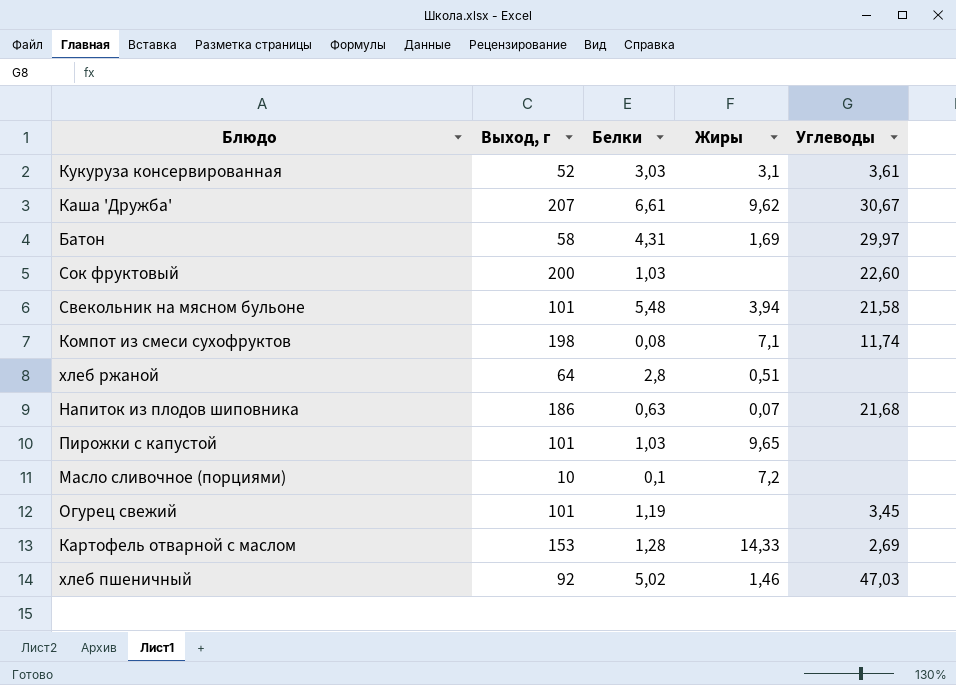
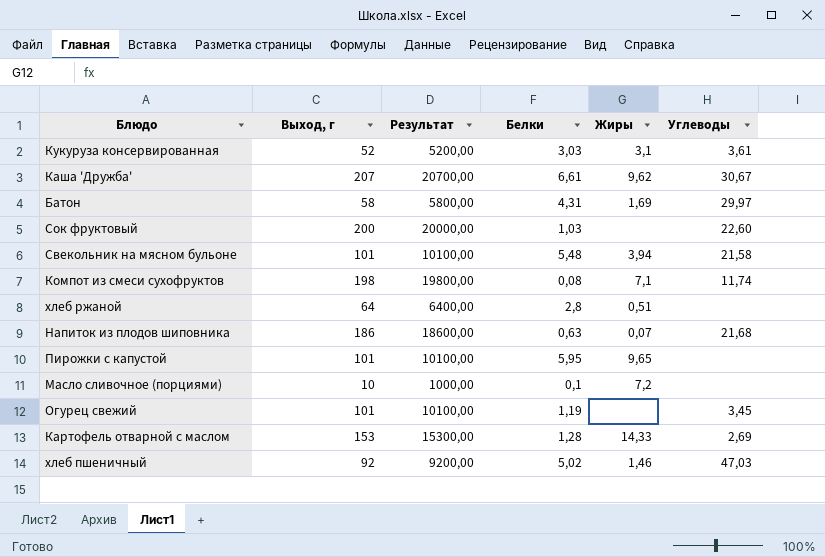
column Результат | formula: none -> [Выход, г] * 100
Пирожки с капустой | Белки: 1,03 -> 5,95

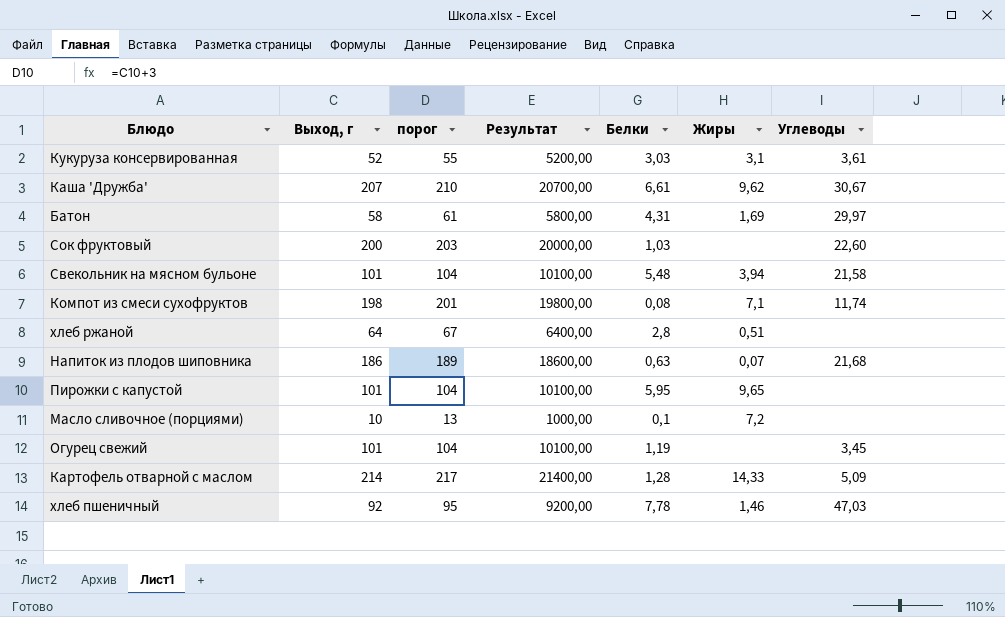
column порог | formula: none -> [Выход, г] + 3
Картофель отварной с маслом | Выход, г: 153 -> 214
Картофель отварной с маслом | Результат: 15300,00 -> 21400,00
Картофель отварной с маслом | Углеводы: 2,69 -> 5,09
хлеб пшеничный | Белки: 5,02 -> 7,78

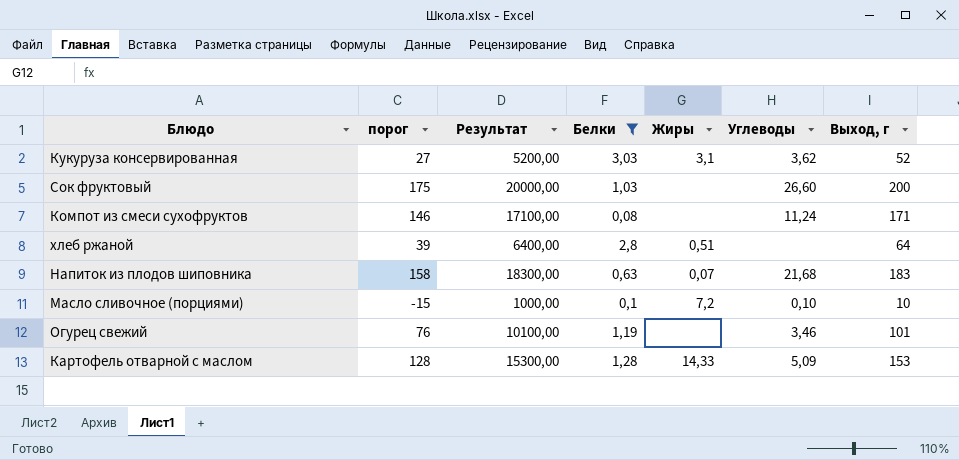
filter: none -> Белки <= 3,03
column порог | formula: [Выход, г] + 3 -> [Выход, г] - 25
column Выход, г | position: 2 -> 7
Кукуруза консервированная | Углеводы: 3,61 -> 3,62
Сок фруктовый | Углеводы: 22,60 -> 26,60
Компот из смеси сухофруктов | Результат: 19800,00 -> 17100,00
Компот из смеси сухофруктов | Жиры: 7,1 -> none
Компот из смеси сухофруктов | Углеводы: 11,74 -> 11,24
Компот из смеси сухофруктов | Выход, г: 198 -> 171
Напиток из плодов шиповника | Результат: 18600,00 -> 18300,00
Напиток из плодов шиповника | Выход, г: 186 -> 183
Масло сливочное (порциями) | Углеводы: none -> 0,10
Огурец свежий | Углеводы: 3,45 -> 3,46
Картофель отварной с маслом | Результат: 21400,00 -> 15300,00
Картофель отварной с маслом | Выход, г: 214 -> 153

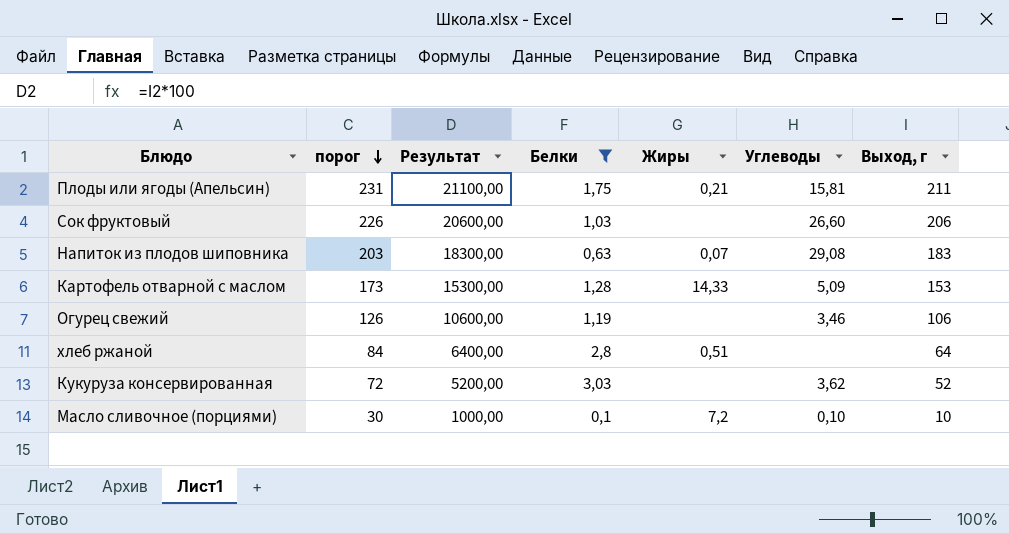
row order: none -> порог descending
column порог | formula: [Выход, г] - 25 -> [Выход, г] + 20
row Компот из смеси сухофруктов: 146 | 17100,00 | 0,08 | none | 11,24 | 171 -> none
row Плоды или ягоды (Апельсин): none -> 231 | 21100,00 | 1,75 | 0,21 | 15,81 | 211
Сок фруктовый | Результат: 20000,00 -> 20600,00
Сок фруктовый | Выход, г: 200 -> 206
Напиток из плодов шиповника | Углеводы: 21,68 -> 29,08
Огурец свежий | Результат: 10100,00 -> 10600,00
Огурец свежий | Выход, г: 101 -> 106
Кукуруза консервированная | Жиры: 3,1 -> none

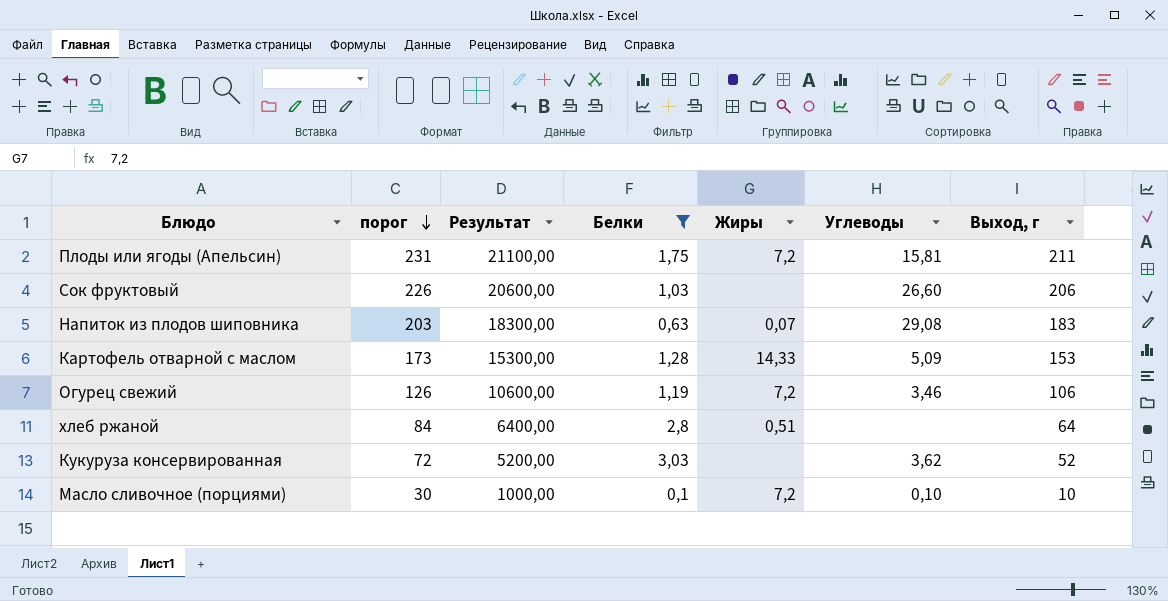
Плоды или ягоды (Апельсин) | Жиры: 0,21 -> 7,2
Огурец свежий | Жиры: none -> 7,2

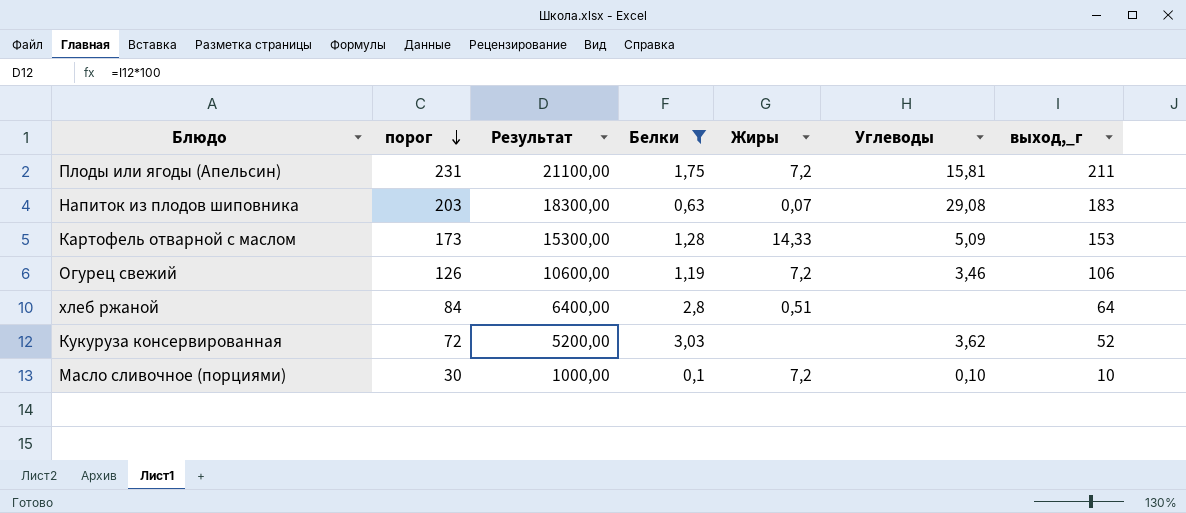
column name: Выход, г -> выход,_г
row Сок фруктовый: 226 | 20600,00 | 1,03 | none | 26,60 | 206 -> none

